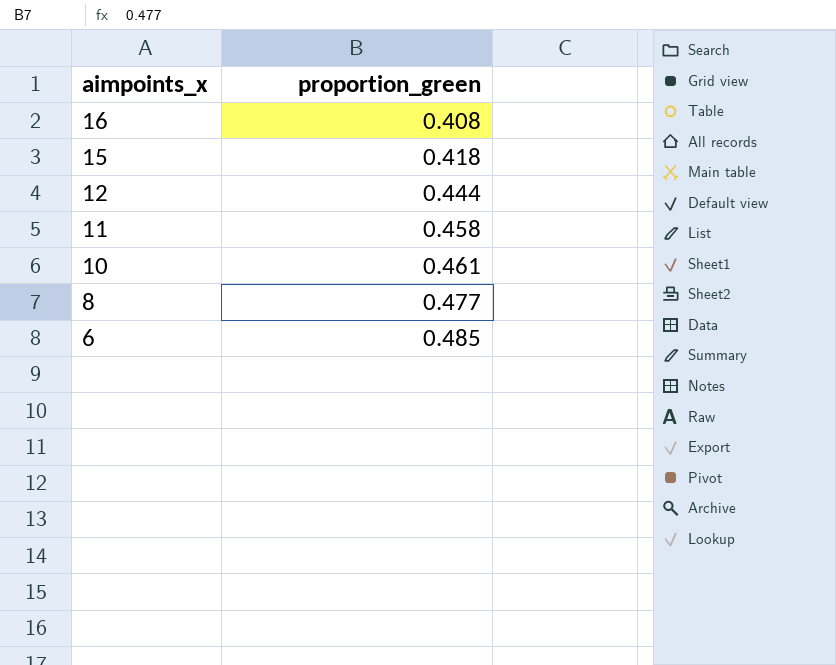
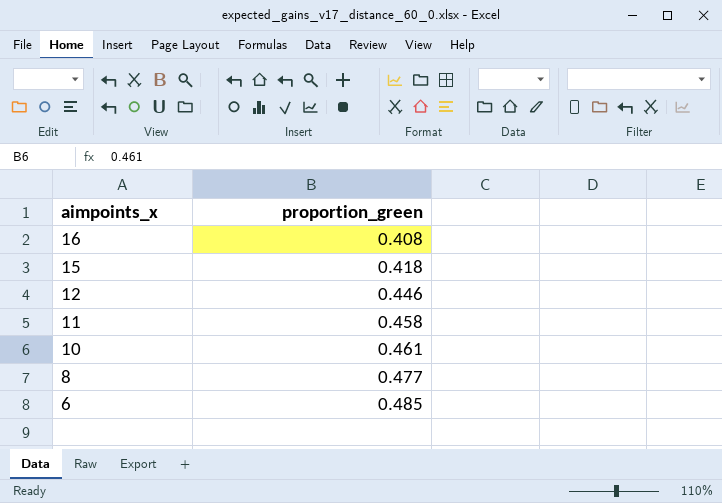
12 | proportion_green: 0.444 -> 0.446

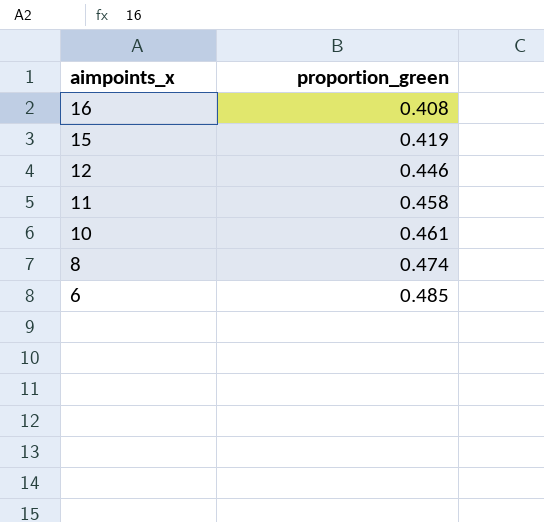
15 | proportion_green: 0.418 -> 0.419
8 | proportion_green: 0.477 -> 0.474

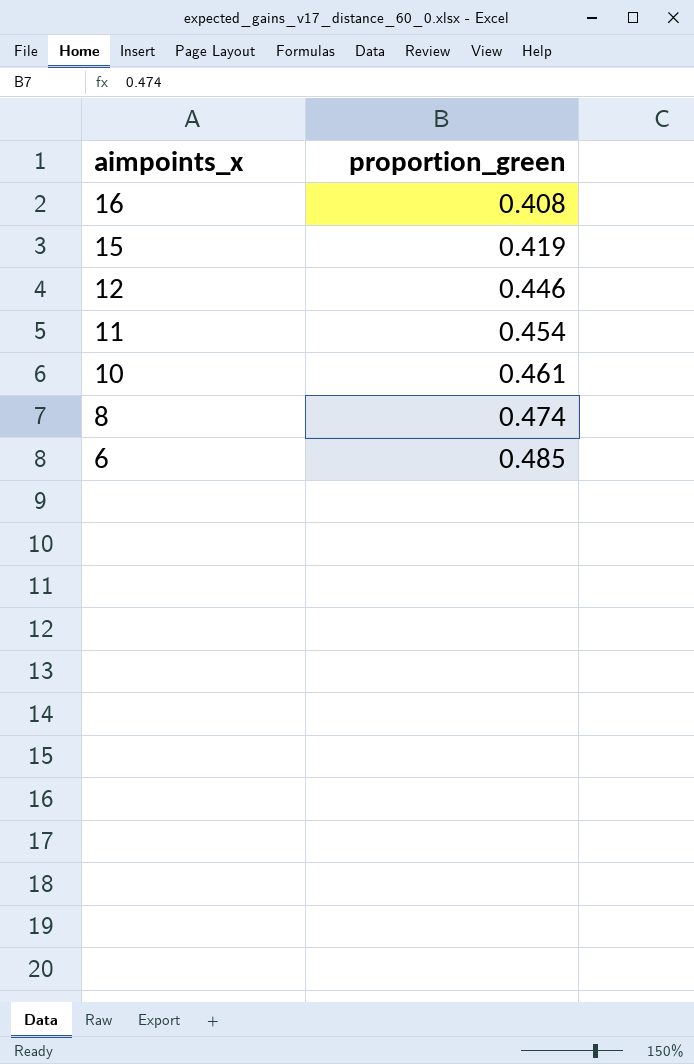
11 | proportion_green: 0.458 -> 0.454

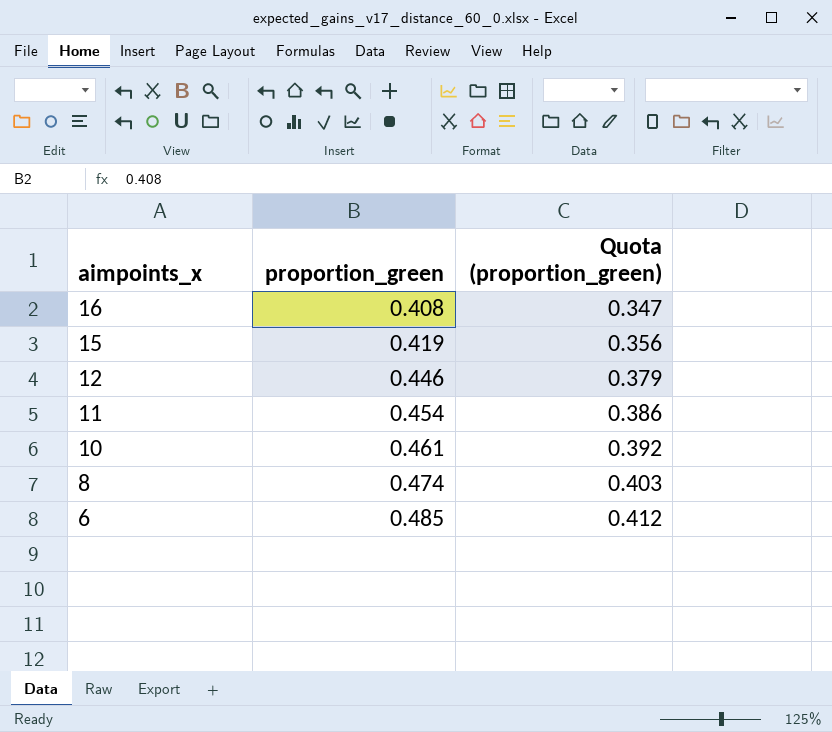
column Quota (proportion_green) | formula: none -> [proportion_green] * 0.85

